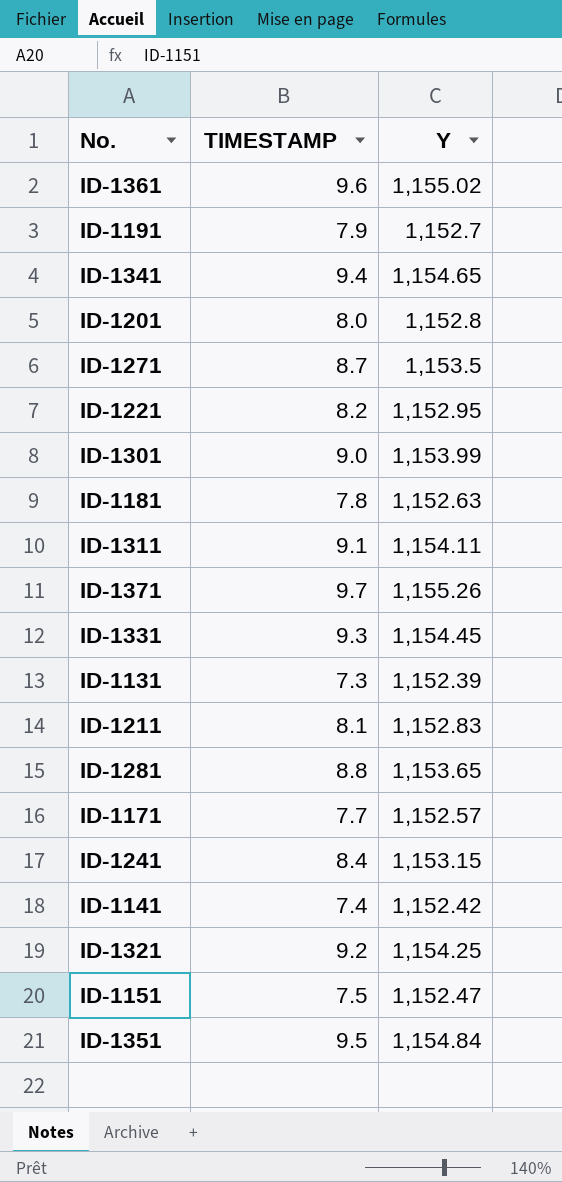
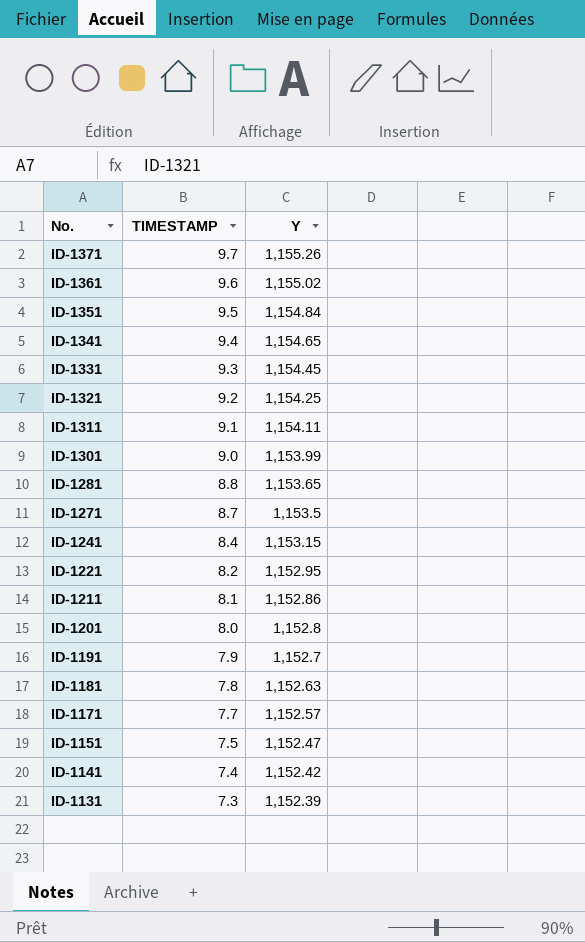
row order: none -> No. descending
ID-1211 | Y: 1,152.83 -> 1,152.86

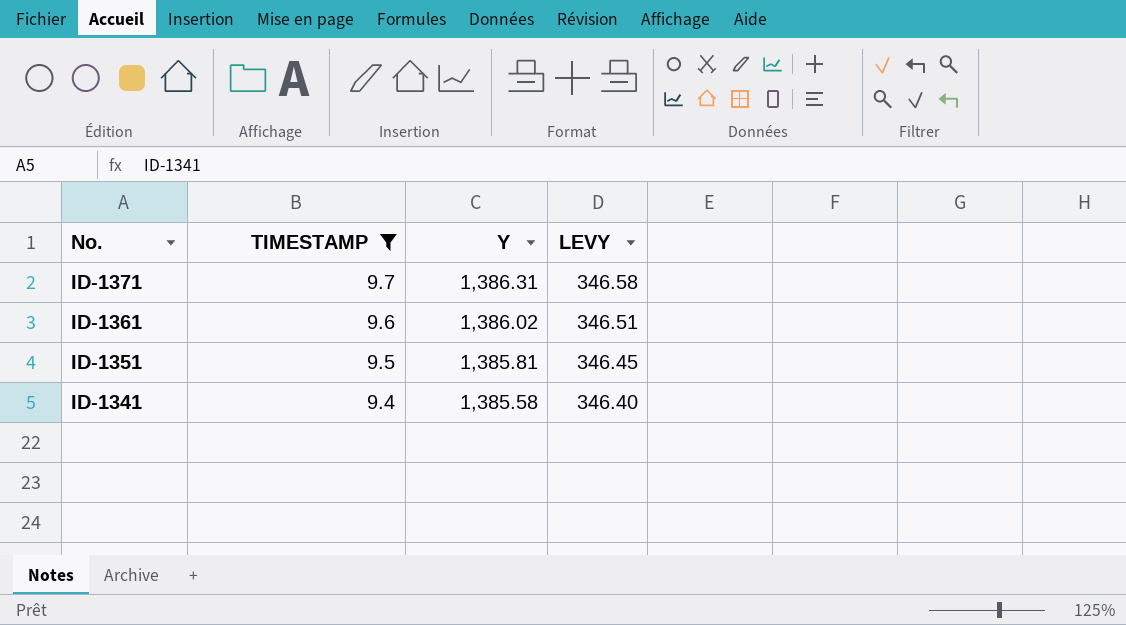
filter: none -> TIMESTAMP >= 9.4
column LEVY | formula: none -> [Y] * 0.25
ID-1371 | Y: 1,155.26 -> 1,386.31
ID-1361 | Y: 1,155.02 -> 1,386.02
ID-1351 | Y: 1,154.84 -> 1,385.81
ID-1341 | Y: 1,154.65 -> 1,385.58

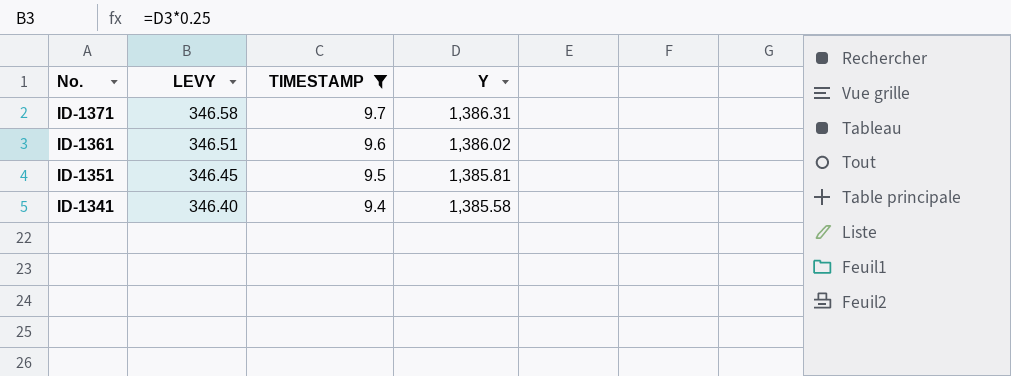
column LEVY | position: 4 -> 2

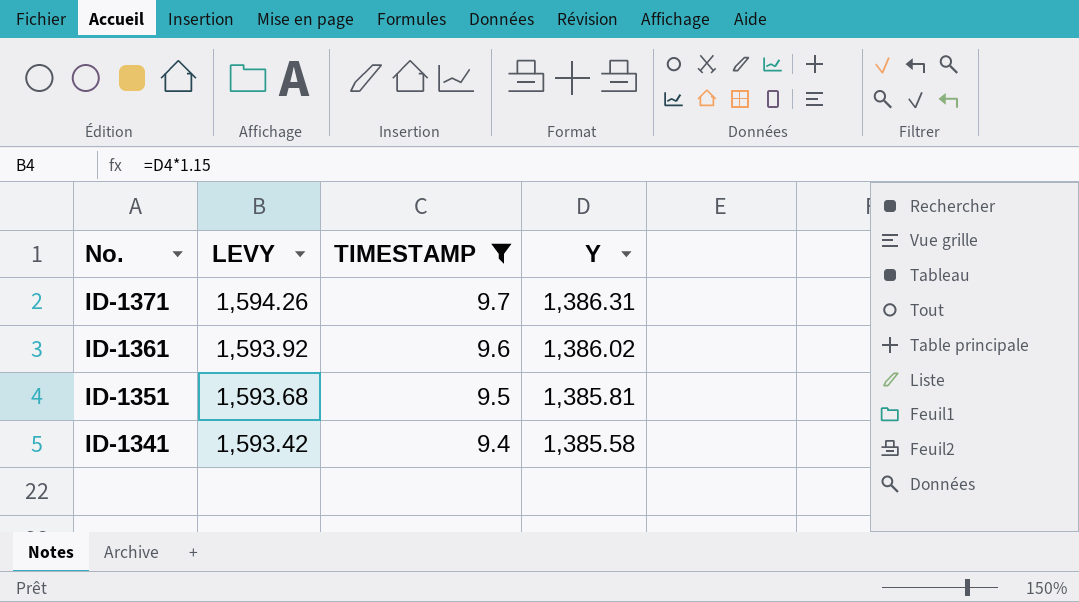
column LEVY | formula: [Y] * 0.25 -> [Y] * 1.15

